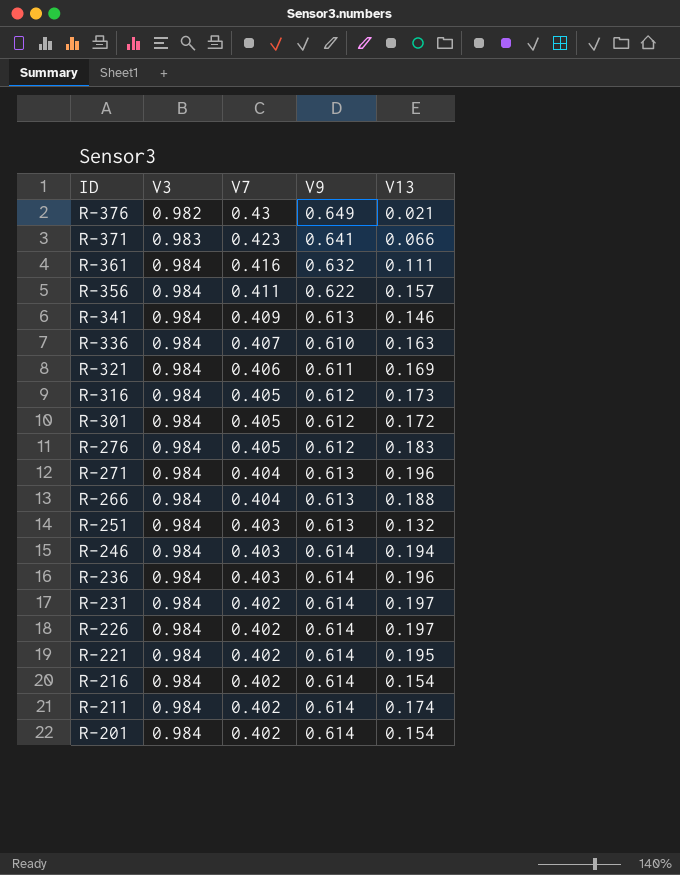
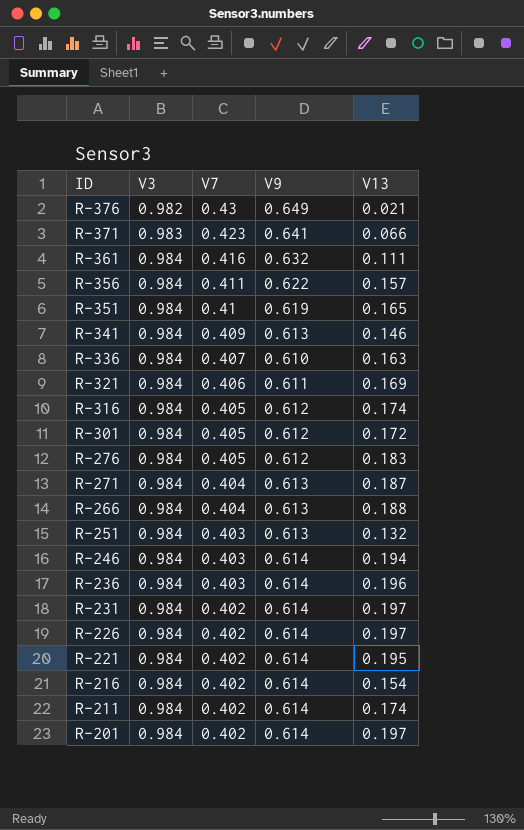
row R-351: none -> 0.984 | 0.41 | 0.619 | 0.165
R-316 | V13: 0.173 -> 0.174
R-271 | V13: 0.196 -> 0.187
R-201 | V13: 0.154 -> 0.197

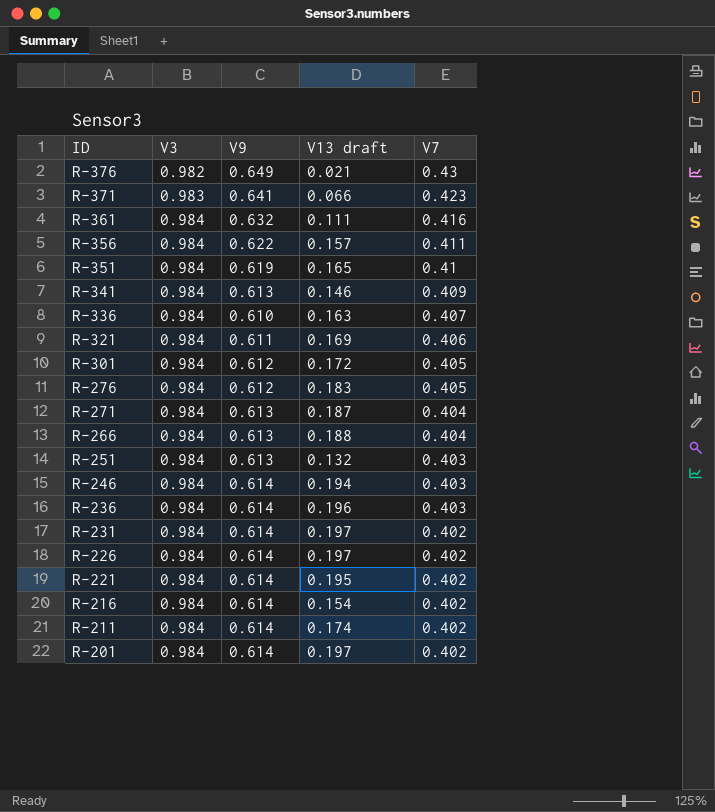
column name: V13 -> V13 draft
column V7 | position: 3 -> 5
row R-316: 0.984 | 0.405 | 0.612 | 0.174 -> none

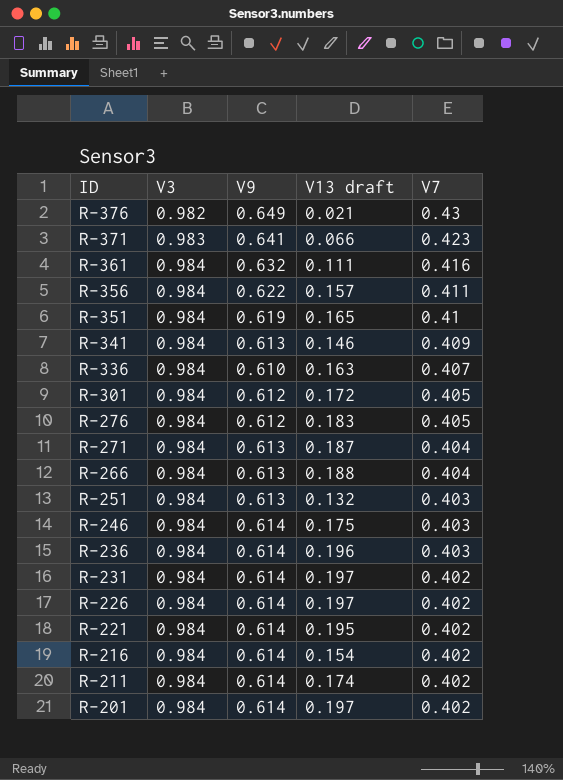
row R-321: 0.984 | 0.611 | 0.169 | 0.406 -> none
R-246 | V13 draft: 0.194 -> 0.175

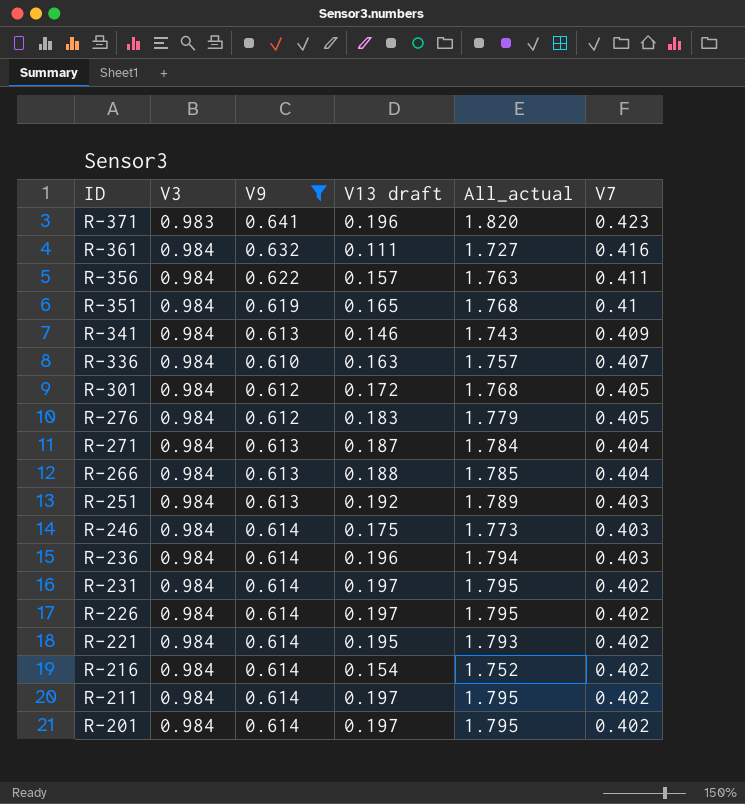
filter: none -> V9 != 0.649
column All_actual | formula: none -> [V3] + [V9] + [V13 draft]
R-371 | V13 draft: 0.066 -> 0.196
R-251 | V13 draft: 0.132 -> 0.192
R-211 | V13 draft: 0.174 -> 0.197

